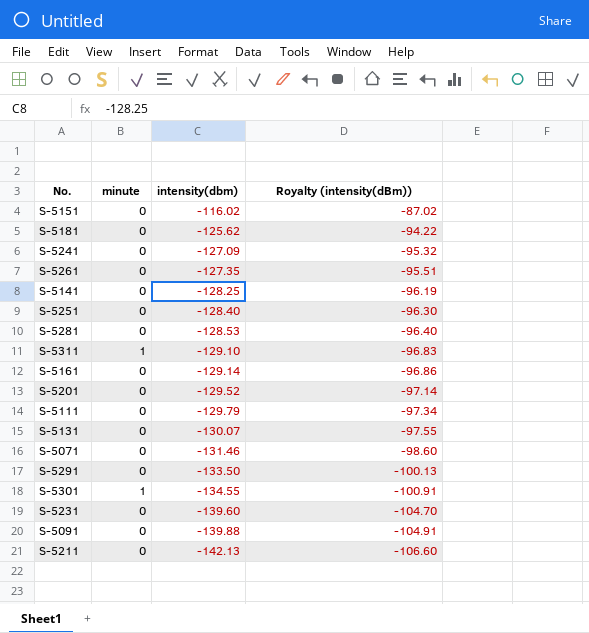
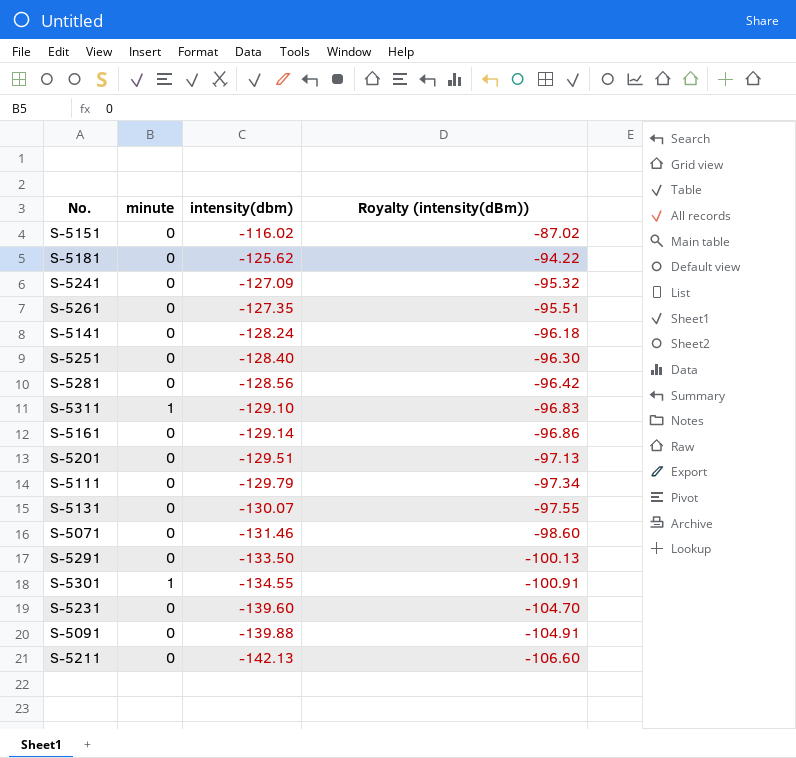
S-5141 | intensity(dbm): -128.25 -> -128.24
S-5141 | Royalty (intensity(dBm)): -96.19 -> -96.18
S-5281 | intensity(dbm): -128.53 -> -128.56
S-5281 | Royalty (intensity(dBm)): -96.40 -> -96.42
S-5201 | intensity(dbm): -129.52 -> -129.51
S-5201 | Royalty (intensity(dBm)): -97.14 -> -97.13

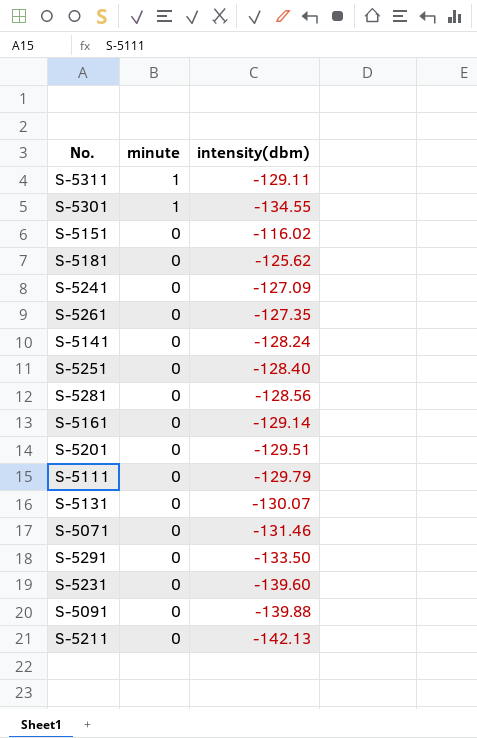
row order: intensity(dbm) descending -> minute descending
column Royalty (intensity(dBm)) | formula: [intensity(dbm)] * 0.75 -> none
S-5311 | intensity(dbm): -129.10 -> -129.11

